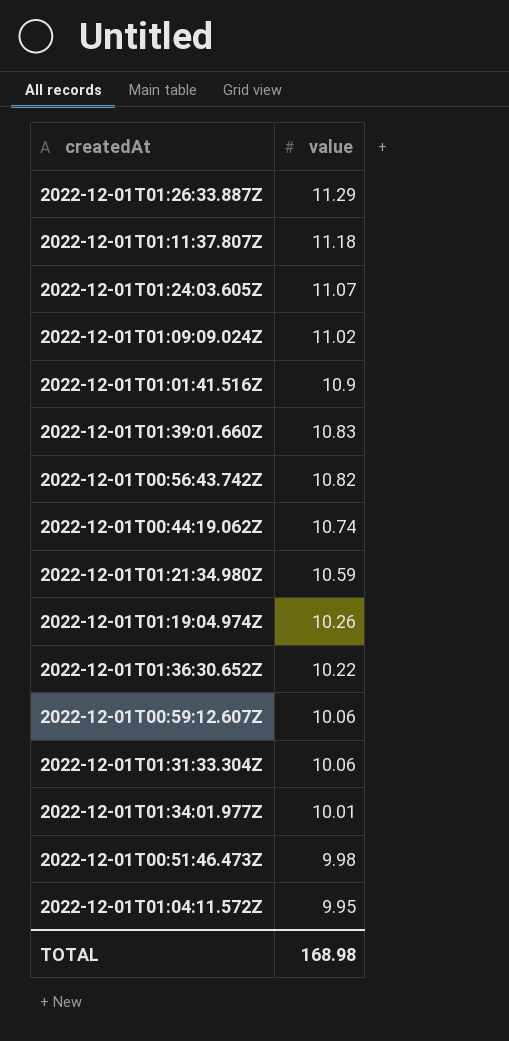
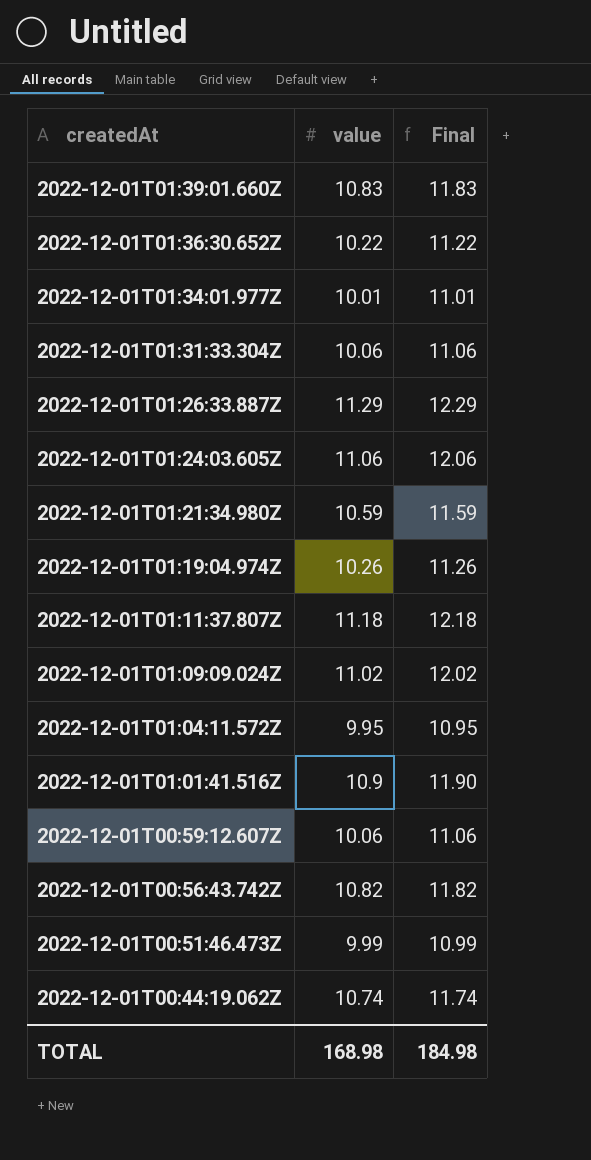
row order: value descending -> createdAt descending
column Final | formula: none -> [value] + 1
2022-12-01T01:24:03.605Z | value: 11.07 -> 11.06
2022-12-01T00:51:46.473Z | value: 9.98 -> 9.99

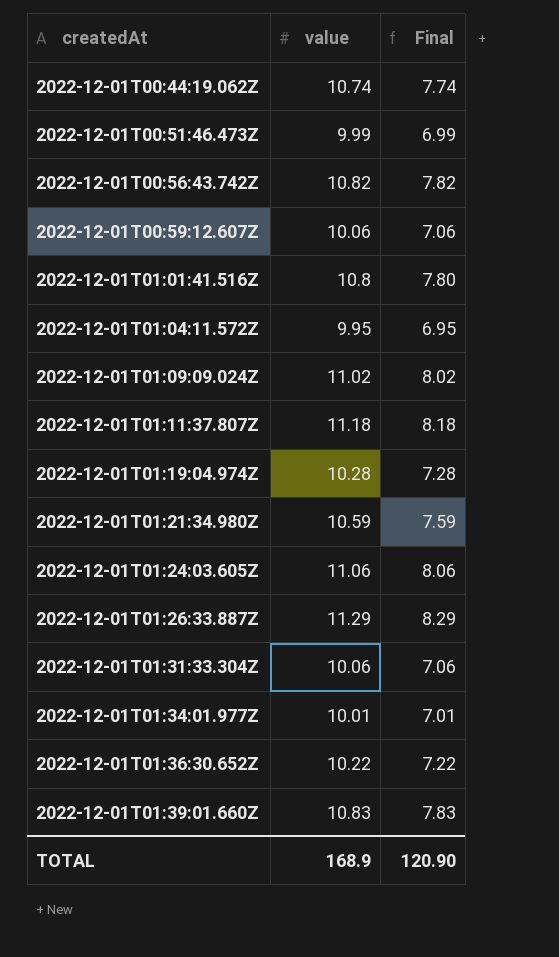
row order: createdAt descending -> createdAt ascending
column Final | formula: [value] + 1 -> [value] - 3
2022-12-01T01:01:41.516Z | value: 10.9 -> 10.8
2022-12-01T01:19:04.974Z | value: 10.26 -> 10.28
TOTAL | value: 168.98 -> 168.9
TOTAL | Final: 184.98 -> 120.90

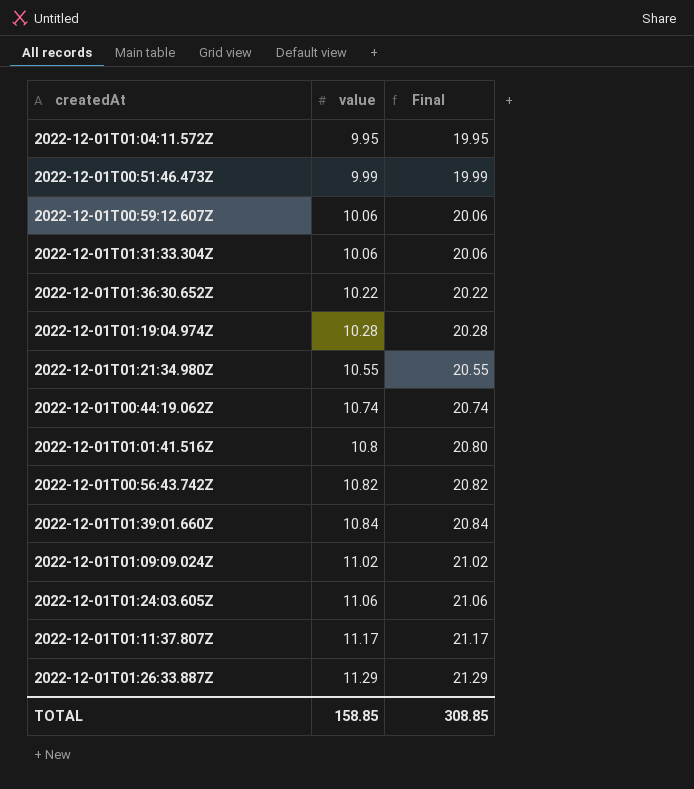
row order: createdAt ascending -> value ascending
column Final | formula: [value] - 3 -> [value] + 10
row 2022-12-01T01:34:01.977Z: 10.01 | 7.01 -> none
2022-12-01T01:21:34.980Z | value: 10.59 -> 10.55
2022-12-01T01:39:01.660Z | value: 10.83 -> 10.84
2022-12-01T01:11:37.807Z | value: 11.18 -> 11.17
TOTAL | value: 168.9 -> 158.85
TOTAL | Final: 120.90 -> 308.85

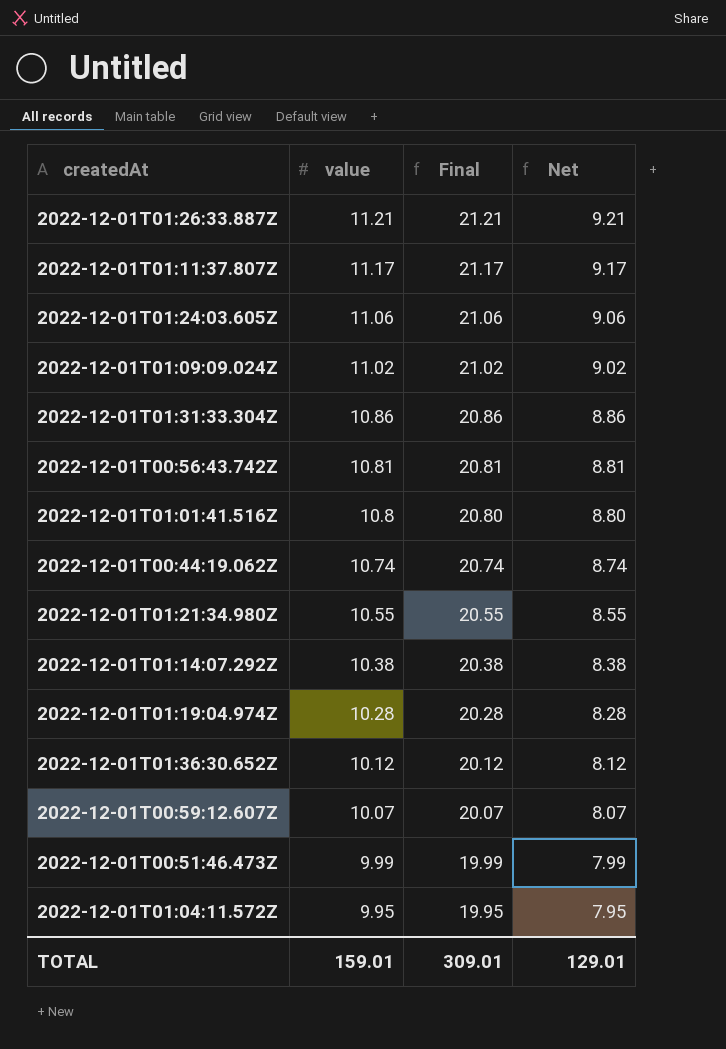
row order: value ascending -> value descending
column Net | formula: none -> [value] - 2
row 2022-12-01T01:39:01.660Z: 10.84 | 20.84 -> none
2022-12-01T01:26:33.887Z | value: 11.29 -> 11.21
2022-12-01T01:26:33.887Z | Final: 21.29 -> 21.21
2022-12-01T01:31:33.304Z | value: 10.06 -> 10.86
2022-12-01T01:31:33.304Z | Final: 20.06 -> 20.86
2022-12-01T00:56:43.742Z | value: 10.82 -> 10.81
2022-12-01T00:56:43.742Z | Final: 20.82 -> 20.81
row 2022-12-01T01:14:07.292Z: none -> 10.38 | 20.38 | 8.38
2022-12-01T01:36:30.652Z | value: 10.22 -> 10.12
2022-12-01T01:36:30.652Z | Final: 20.22 -> 20.12
2022-12-01T00:59:12.607Z | value: 10.06 -> 10.07
2022-12-01T00:59:12.607Z | Final: 20.06 -> 20.07
TOTAL | value: 158.85 -> 159.01
TOTAL | Final: 308.85 -> 309.01

